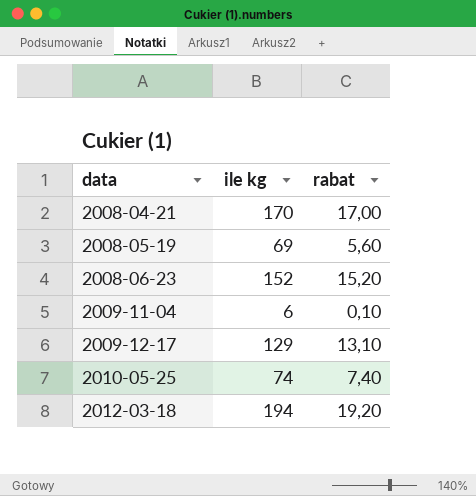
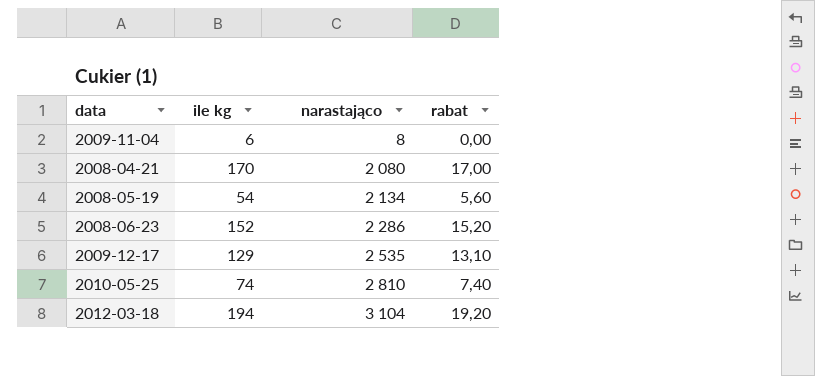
row order: data ascending -> narastająco ascending
column narastająco | position: none -> 3
2009-11-04 | rabat: 0,10 -> 0,00
2008-05-19 | ile kg: 69 -> 54

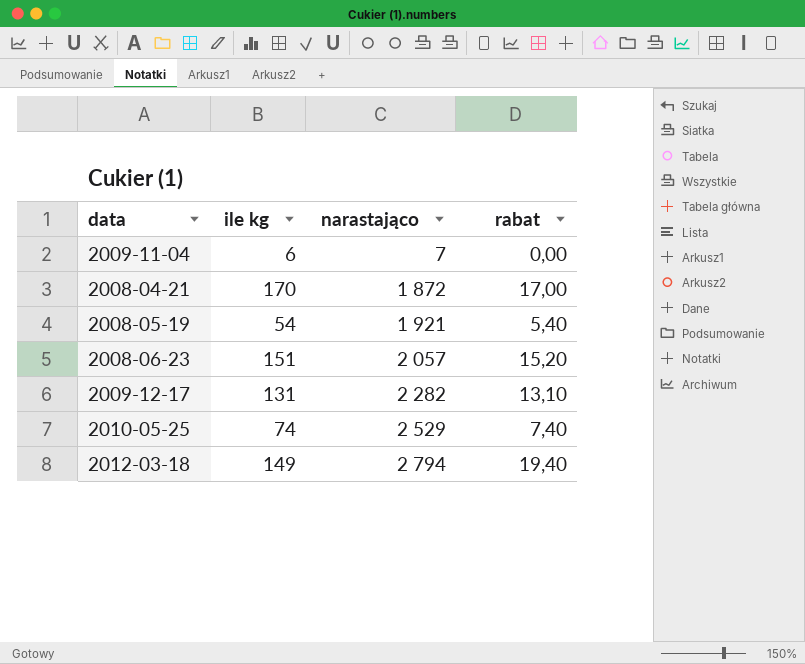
2009-11-04 | narastająco: 8 -> 7
2008-04-21 | narastająco: 2 080 -> 1 872
2008-05-19 | narastająco: 2 134 -> 1 921
2008-05-19 | rabat: 5,60 -> 5,40
2008-06-23 | ile kg: 152 -> 151
2008-06-23 | narastająco: 2 286 -> 2 057
2009-12-17 | ile kg: 129 -> 131
2009-12-17 | narastająco: 2 535 -> 2 282
2010-05-25 | narastająco: 2 810 -> 2 529
2012-03-18 | ile kg: 194 -> 149
2012-03-18 | narastająco: 3 104 -> 2 794
2012-03-18 | rabat: 19,20 -> 19,40

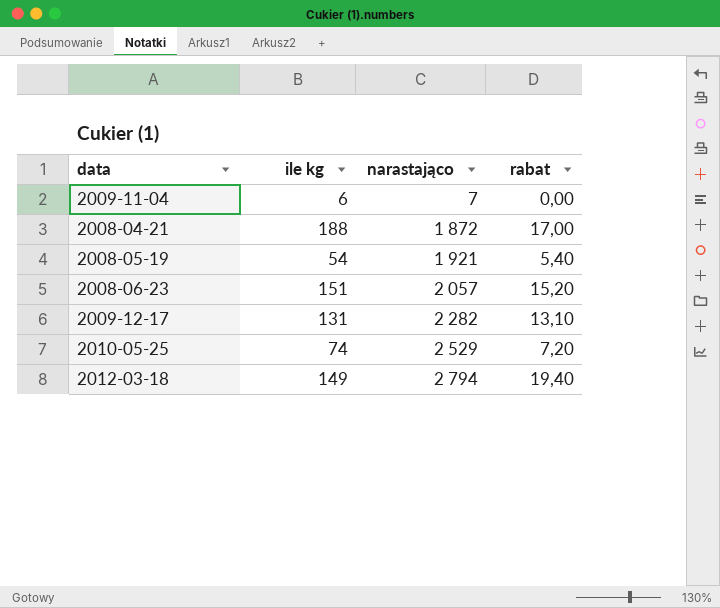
2008-04-21 | ile kg: 170 -> 188
2010-05-25 | rabat: 7,40 -> 7,20

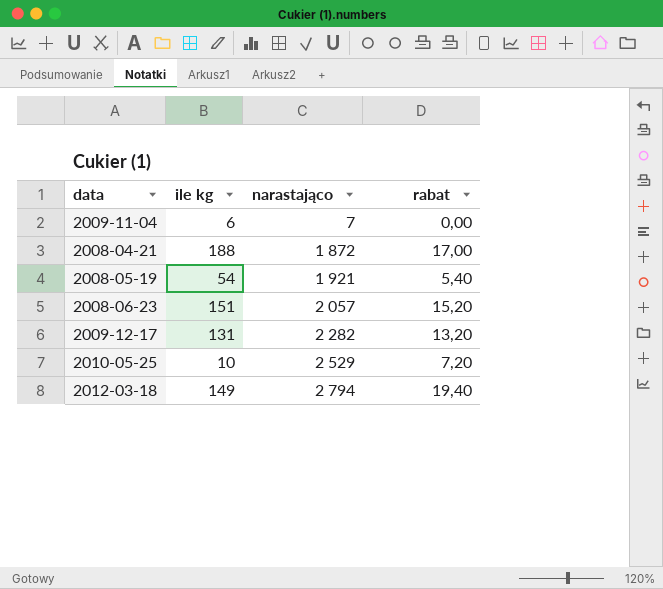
2009-12-17 | rabat: 13,10 -> 13,20
2010-05-25 | ile kg: 74 -> 10

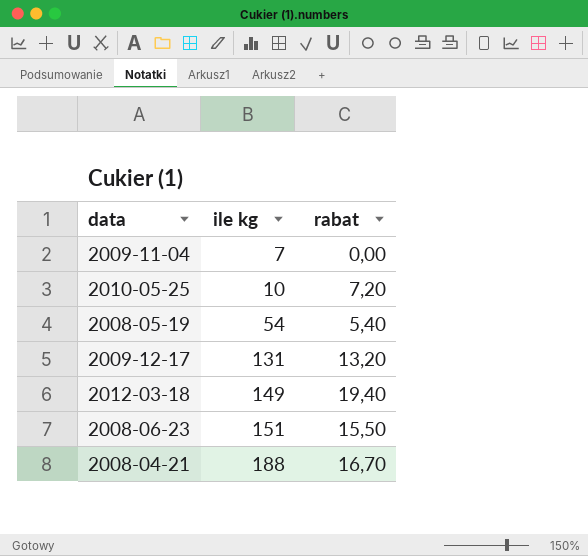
row order: narastająco ascending -> ile kg ascending
column narastająco | position: 3 -> none
2009-11-04 | ile kg: 6 -> 7
2008-06-23 | rabat: 15,20 -> 15,50
2008-04-21 | rabat: 17,00 -> 16,70

